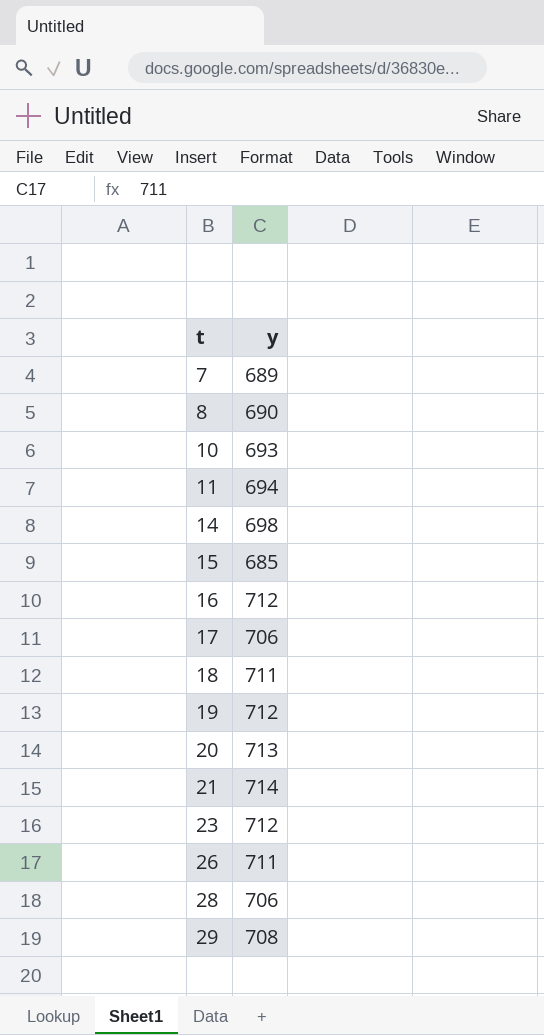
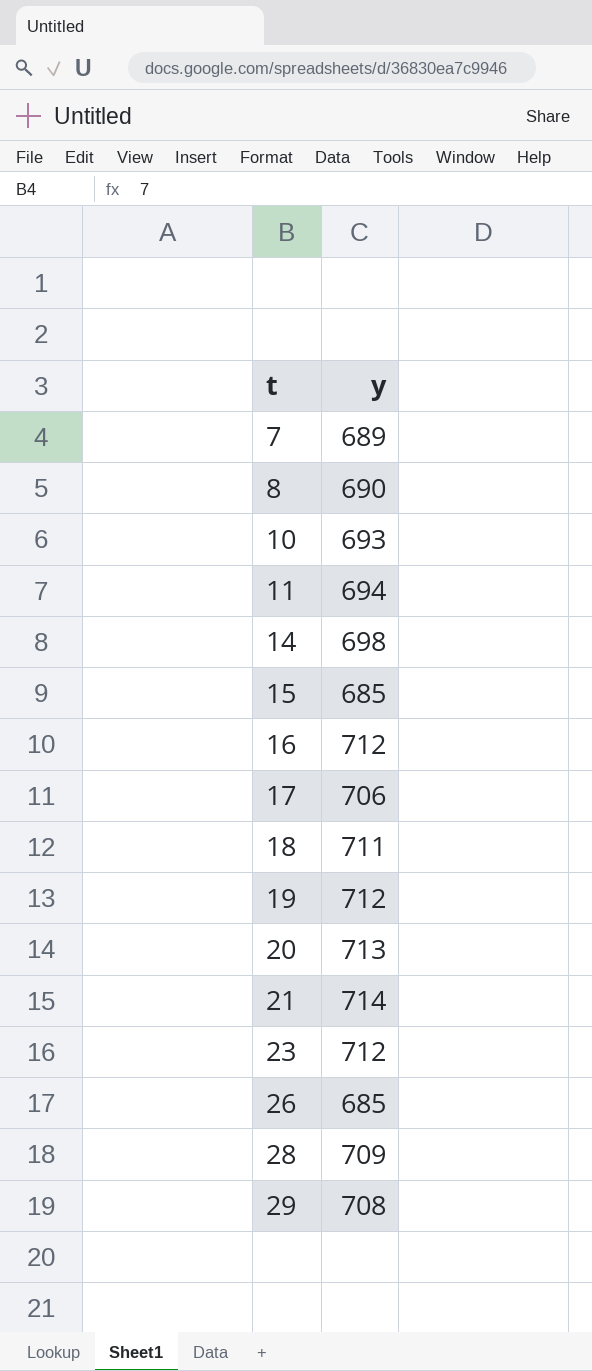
26 | y: 711 -> 685
28 | y: 706 -> 709

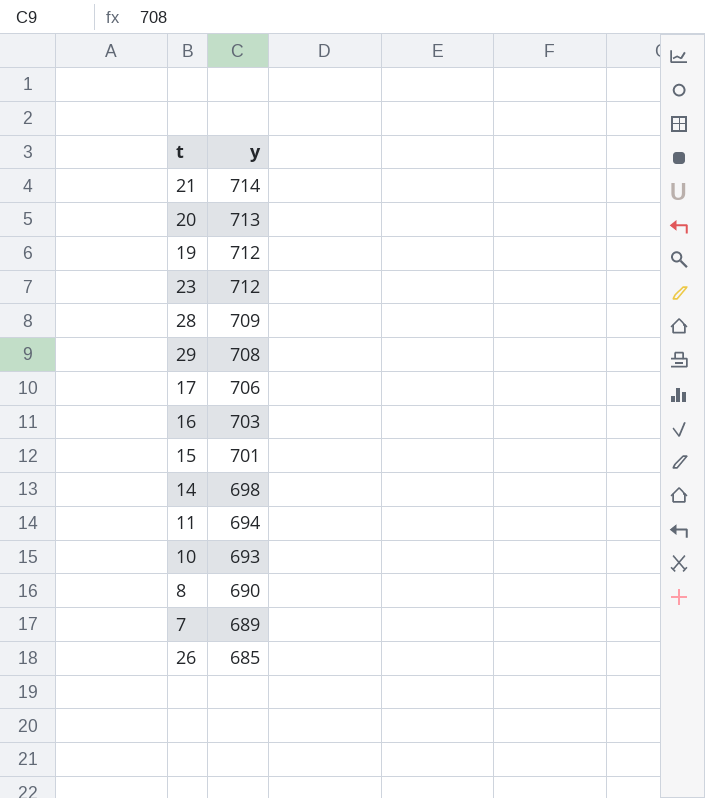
row order: t ascending -> y descending
row 18: 711 -> none
16 | y: 712 -> 703
15 | y: 685 -> 701

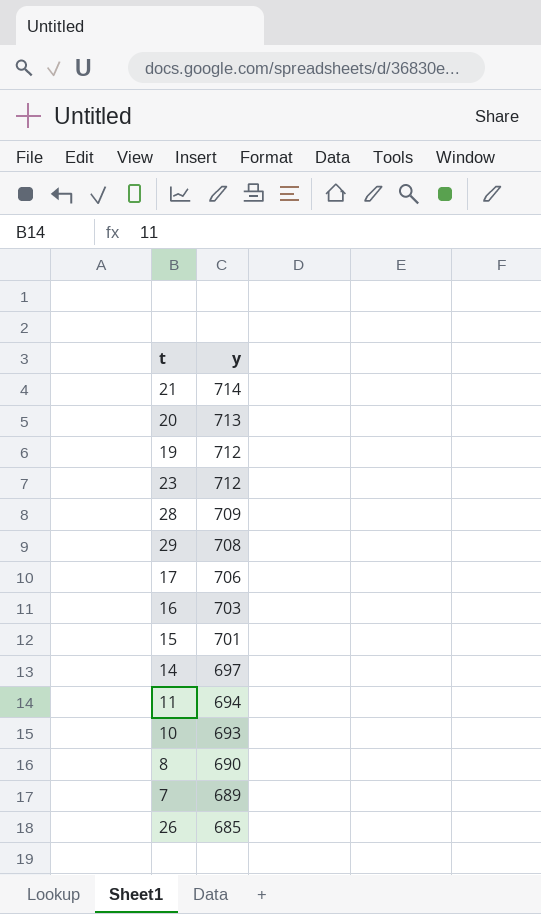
14 | y: 698 -> 697

